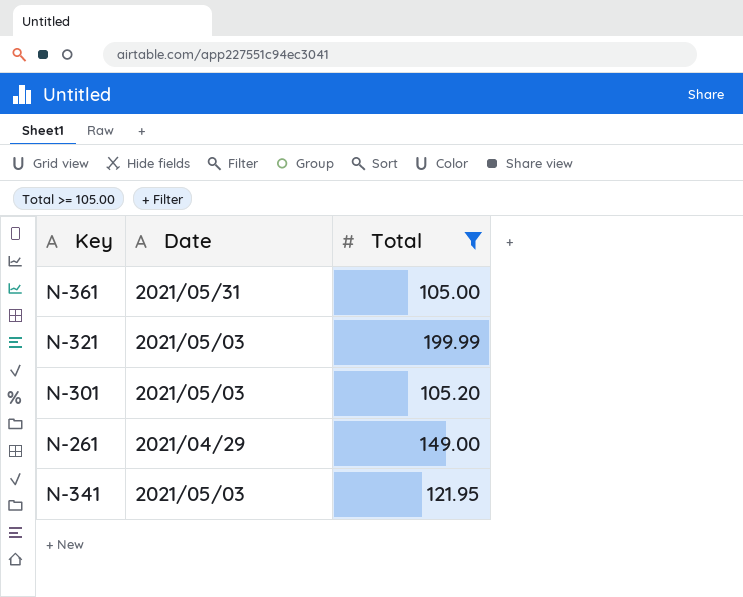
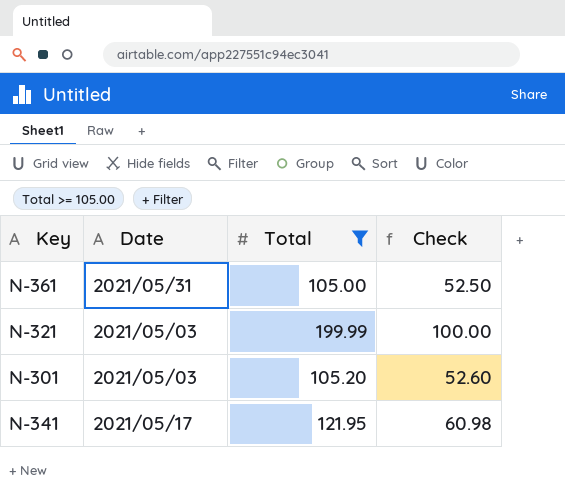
column Check | formula: none -> [Total] * 0.5
row N-261: 2021/04/29 | 149.00 -> none
N-341 | Date: 2021/05/03 -> 2021/05/17

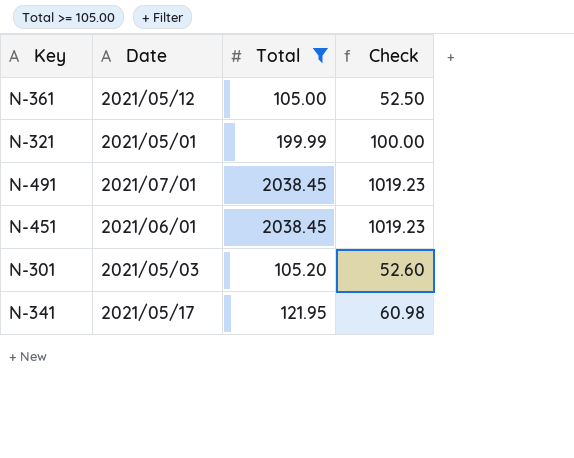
N-361 | Date: 2021/05/31 -> 2021/05/12
N-321 | Date: 2021/05/03 -> 2021/05/01
row N-491: none -> 2021/07/01 | 2038.45 | 1019.23
row N-451: none -> 2021/06/01 | 2038.45 | 1019.23

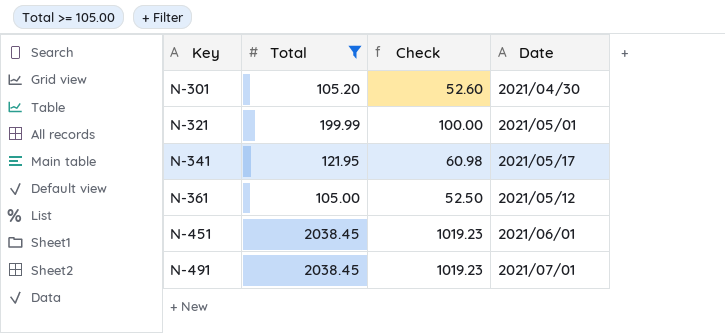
row order: none -> Key ascending
column Date | position: 2 -> 4
N-301 | Date: 2021/05/03 -> 2021/04/30

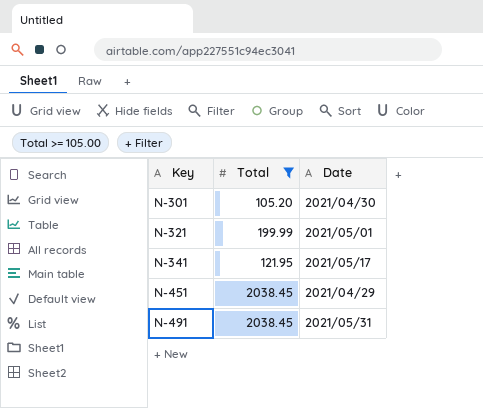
column Check | formula: [Total] * 0.5 -> none
row N-361: 105.00 | 52.50 | 2021/05/12 -> none
N-451 | Date: 2021/06/01 -> 2021/04/29
N-491 | Date: 2021/07/01 -> 2021/05/31

